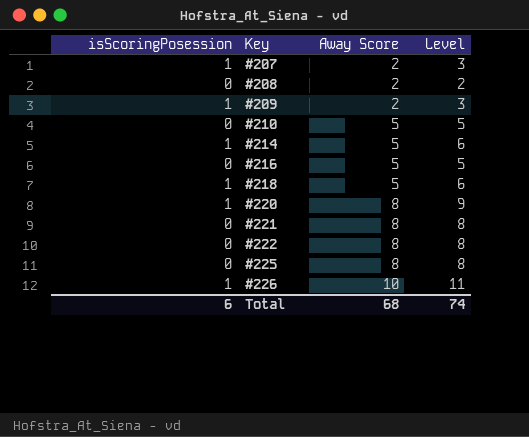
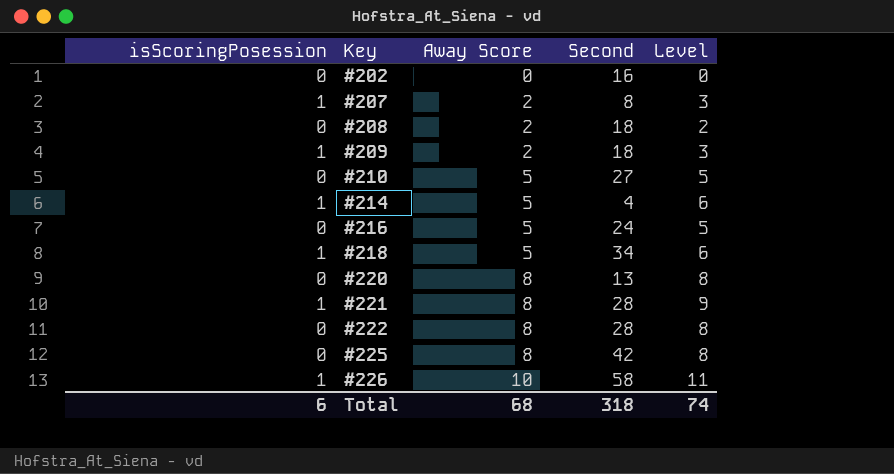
column Second | position: none -> 4
row #202: none -> 0 | 0 | 16 | 0
#220 | isScoringPosession: 1 -> 0
#220 | Level: 9 -> 8
#221 | isScoringPosession: 0 -> 1
#221 | Level: 8 -> 9

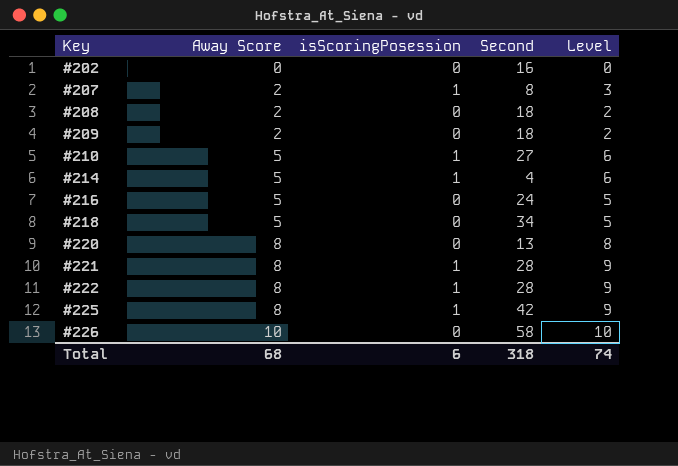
column isScoringPosession | position: 1 -> 3
#209 | isScoringPosession: 1 -> 0
#209 | Level: 3 -> 2
#210 | isScoringPosession: 0 -> 1
#210 | Level: 5 -> 6
#218 | isScoringPosession: 1 -> 0
#218 | Level: 6 -> 5
#222 | isScoringPosession: 0 -> 1
#222 | Level: 8 -> 9
#225 | isScoringPosession: 0 -> 1
#225 | Level: 8 -> 9
#226 | isScoringPosession: 1 -> 0
#226 | Level: 11 -> 10

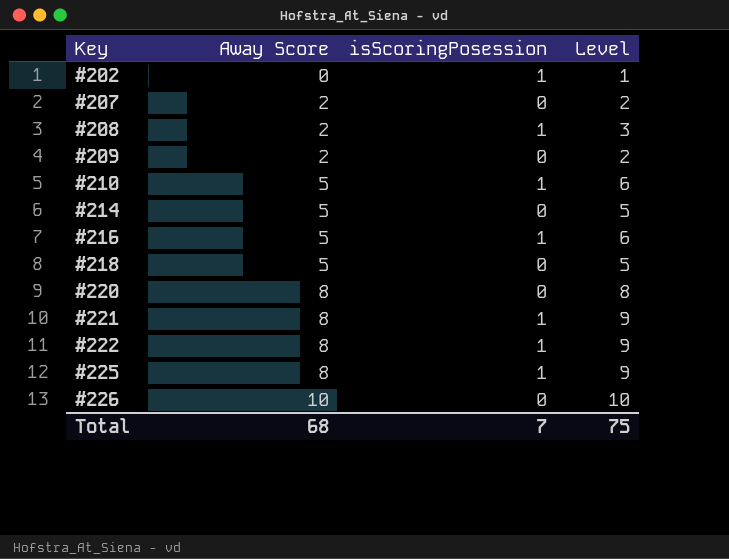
column Second | position: 4 -> none
#202 | isScoringPosession: 0 -> 1
#202 | Level: 0 -> 1
#207 | isScoringPosession: 1 -> 0
#207 | Level: 3 -> 2
#208 | isScoringPosession: 0 -> 1
#208 | Level: 2 -> 3
#214 | isScoringPosession: 1 -> 0
#214 | Level: 6 -> 5
#216 | isScoringPosession: 0 -> 1
#216 | Level: 5 -> 6
Total | isScoringPosession: 6 -> 7
Total | Level: 74 -> 75

